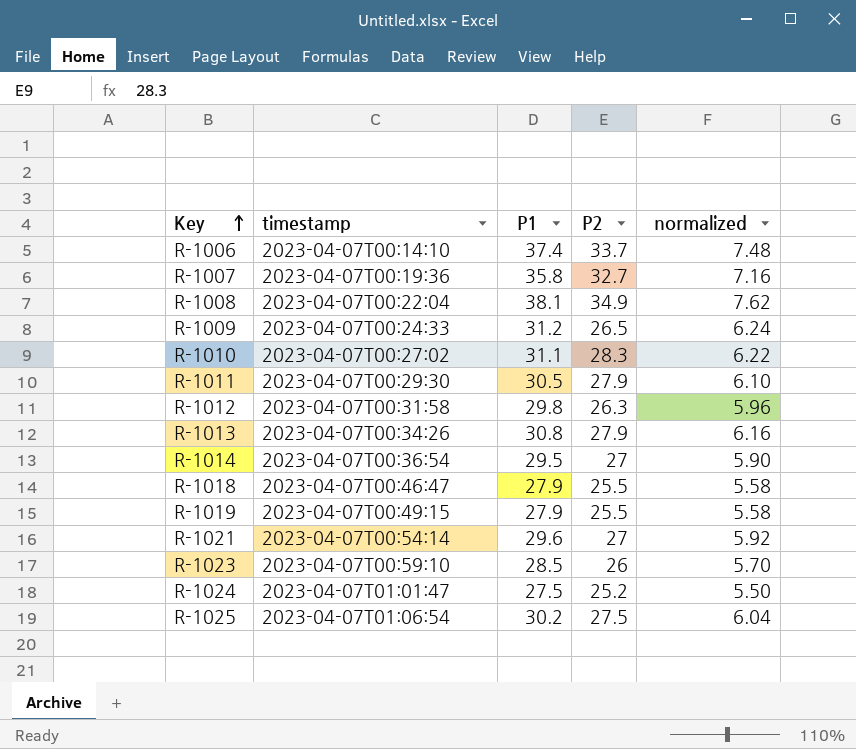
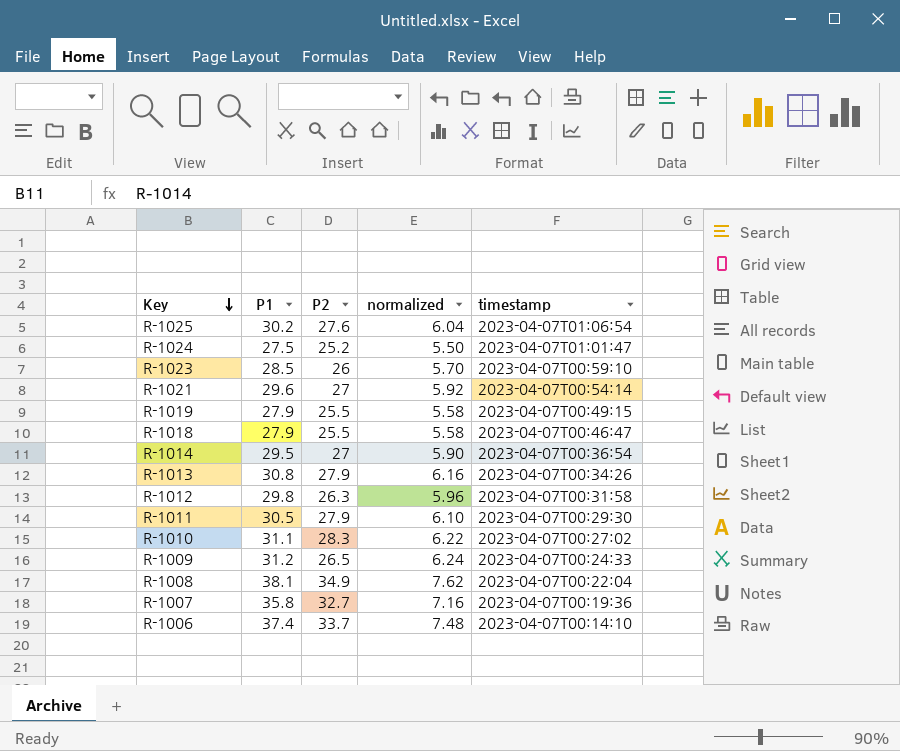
row order: Key ascending -> Key descending
column timestamp | position: 2 -> 5
R-1025 | P2: 27.5 -> 27.6

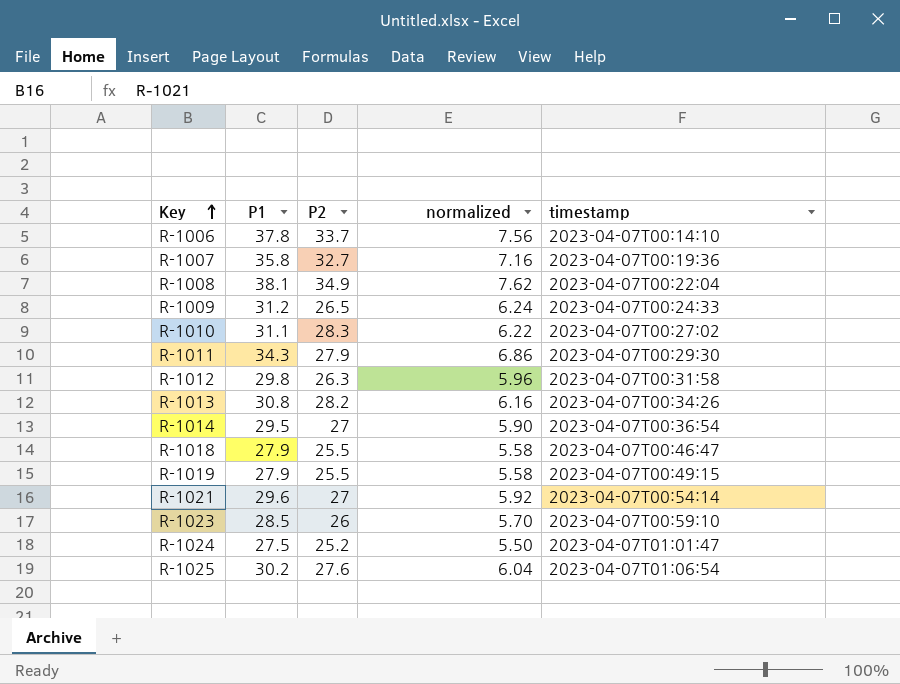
row order: Key descending -> Key ascending
R-1006 | P1: 37.4 -> 37.8
R-1006 | normalized: 7.48 -> 7.56
R-1011 | P1: 30.5 -> 34.3
R-1011 | normalized: 6.10 -> 6.86
R-1013 | P2: 27.9 -> 28.2

